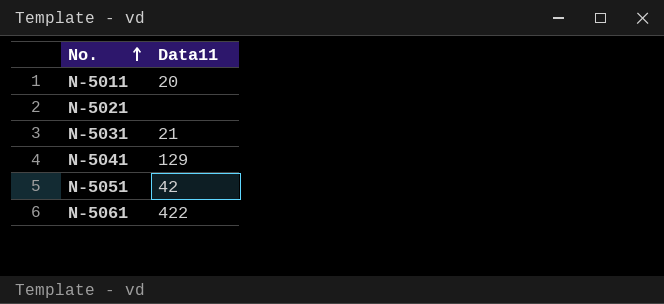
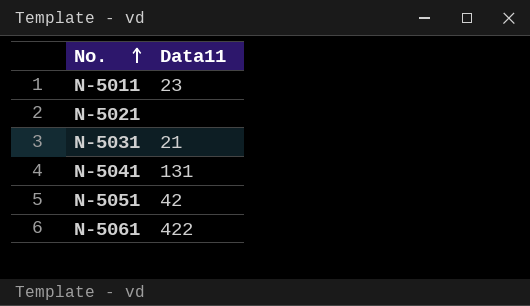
N-5011 | Data11: 20 -> 23
N-5041 | Data11: 129 -> 131

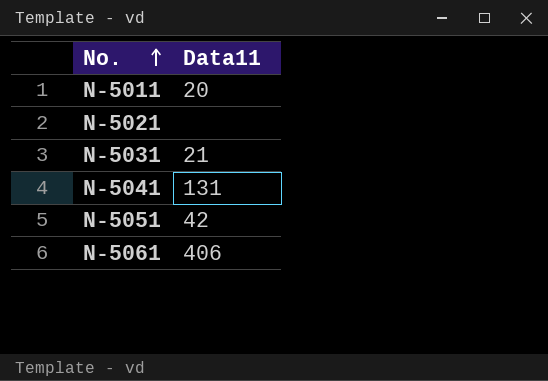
N-5011 | Data11: 23 -> 20
N-5061 | Data11: 422 -> 406

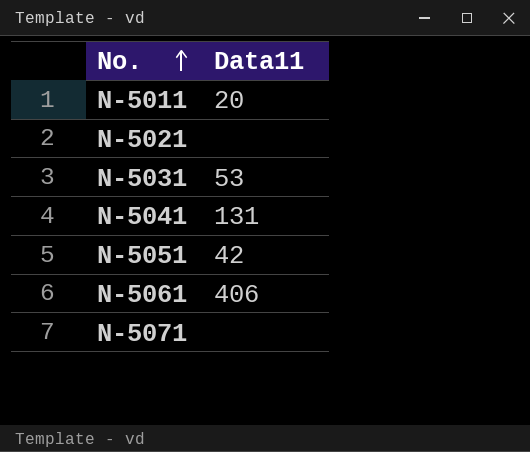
N-5031 | Data11: 21 -> 53
row N-5071: none -> none

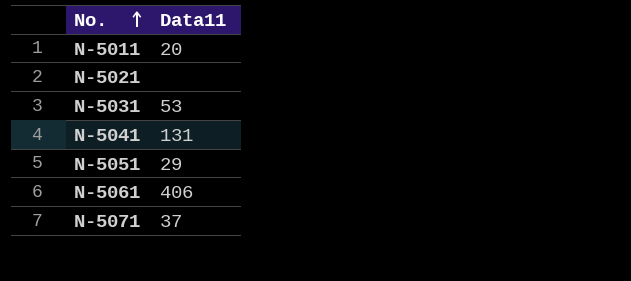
N-5051 | Data11: 42 -> 29
N-5071 | Data11: none -> 37

